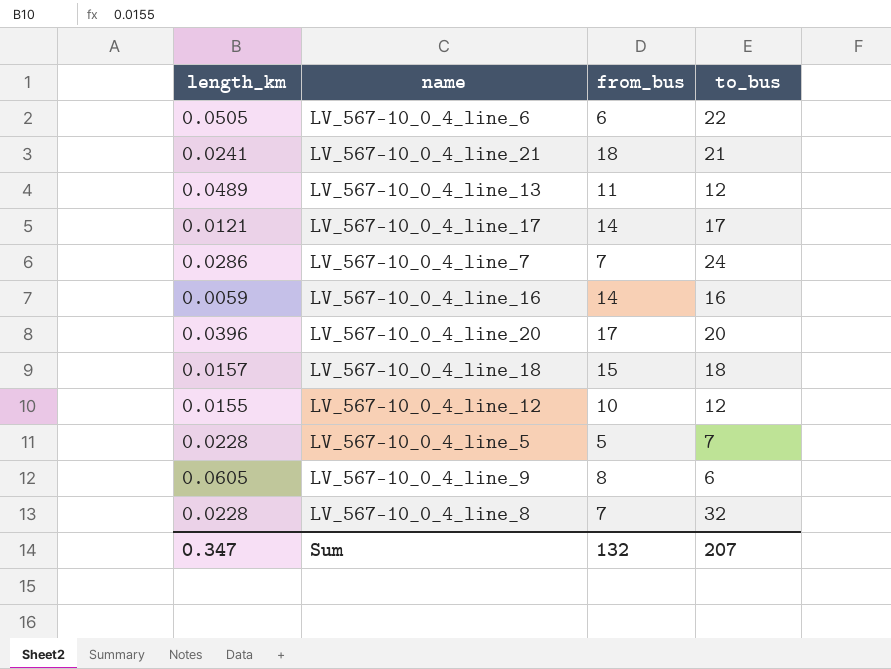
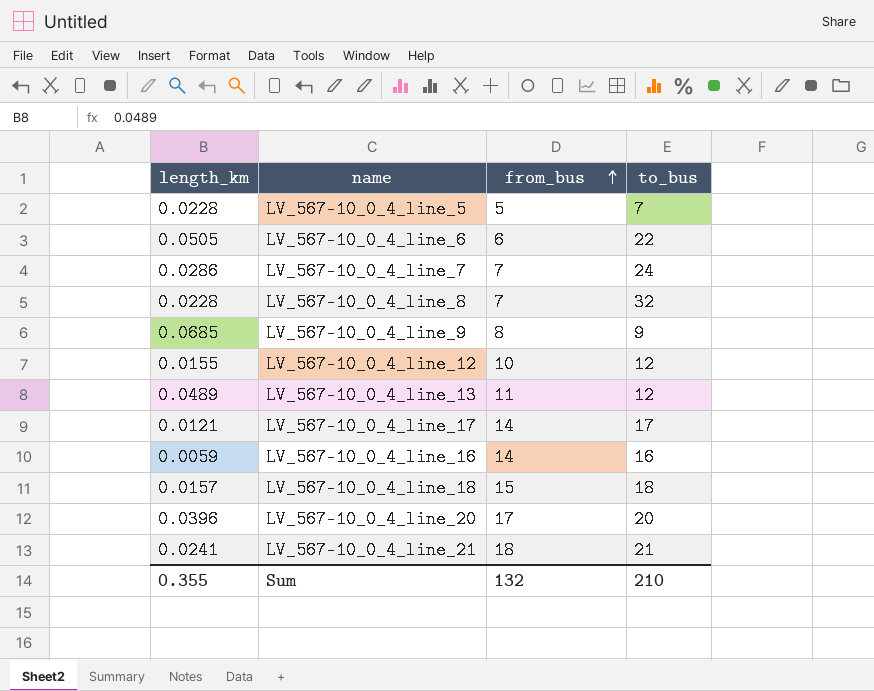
row order: none -> from_bus ascending
LV_567-10_0_4_line_9 | length_km: 0.0605 -> 0.0685
LV_567-10_0_4_line_9 | to_bus: 6 -> 9
Sum | length_km: 0.347 -> 0.355
Sum | to_bus: 207 -> 210

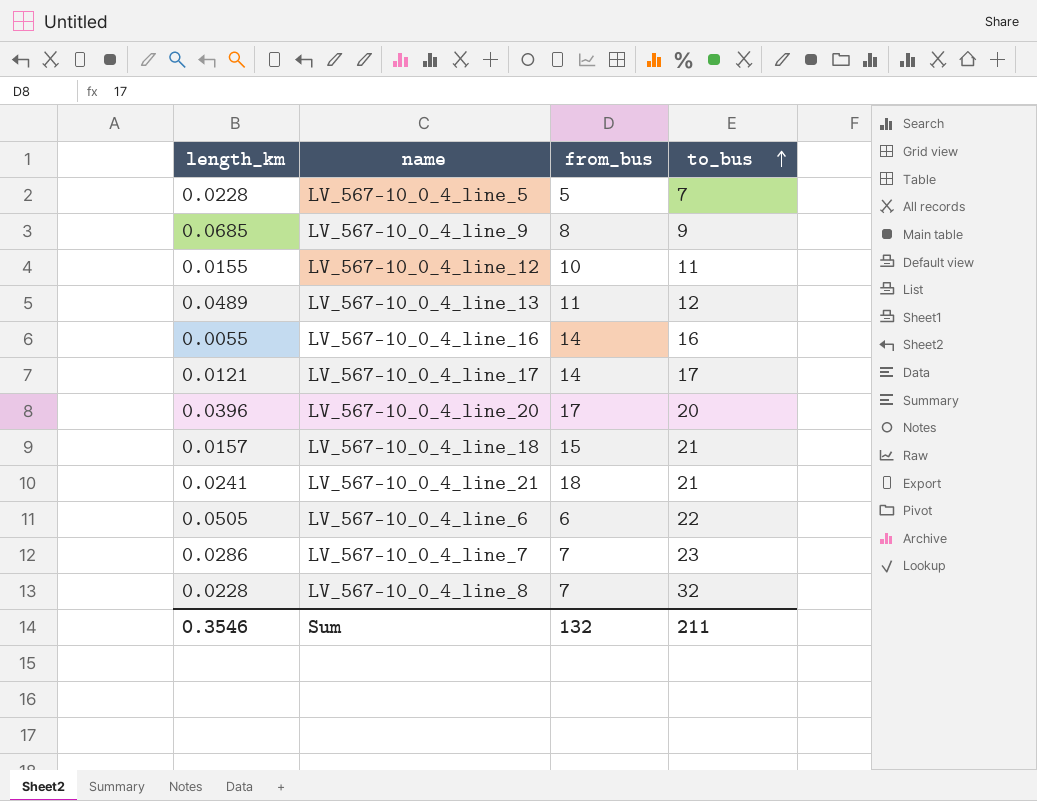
row order: from_bus ascending -> to_bus ascending
LV_567-10_0_4_line_12 | to_bus: 12 -> 11
LV_567-10_0_4_line_16 | length_km: 0.0059 -> 0.0055
LV_567-10_0_4_line_18 | to_bus: 18 -> 21
LV_567-10_0_4_line_7 | to_bus: 24 -> 23
Sum | length_km: 0.355 -> 0.3546
Sum | to_bus: 210 -> 211

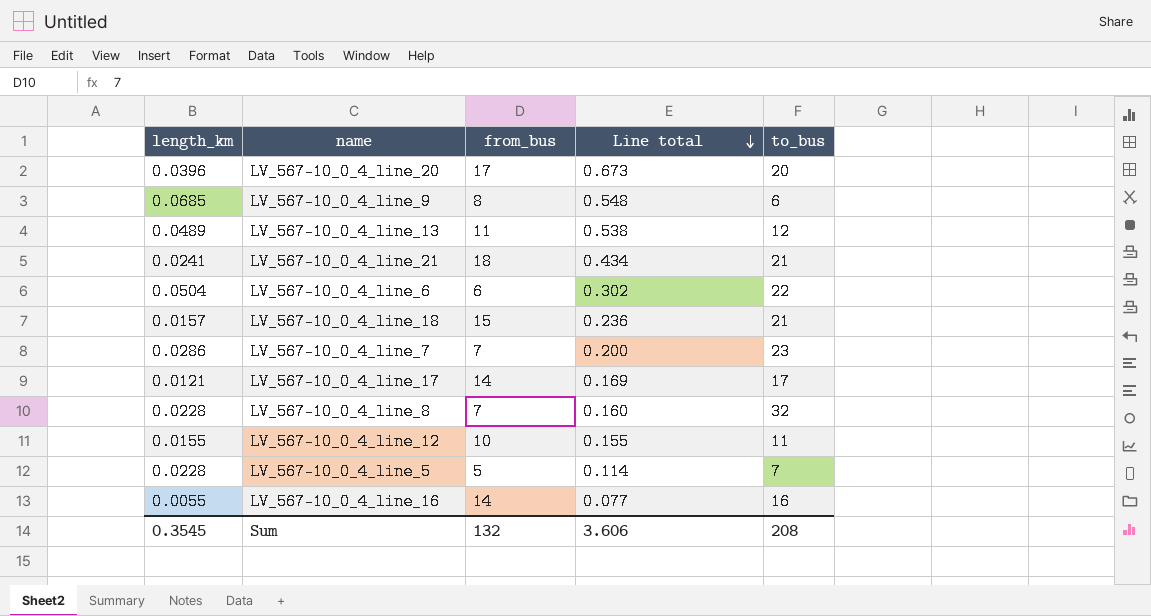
row order: to_bus ascending -> Line total descending
column Line total | formula: none -> [length_km] * [from_bus]
LV_567-10_0_4_line_9 | to_bus: 9 -> 6
LV_567-10_0_4_line_6 | length_km: 0.0505 -> 0.0504
Sum | length_km: 0.3546 -> 0.3545
Sum | to_bus: 211 -> 208

